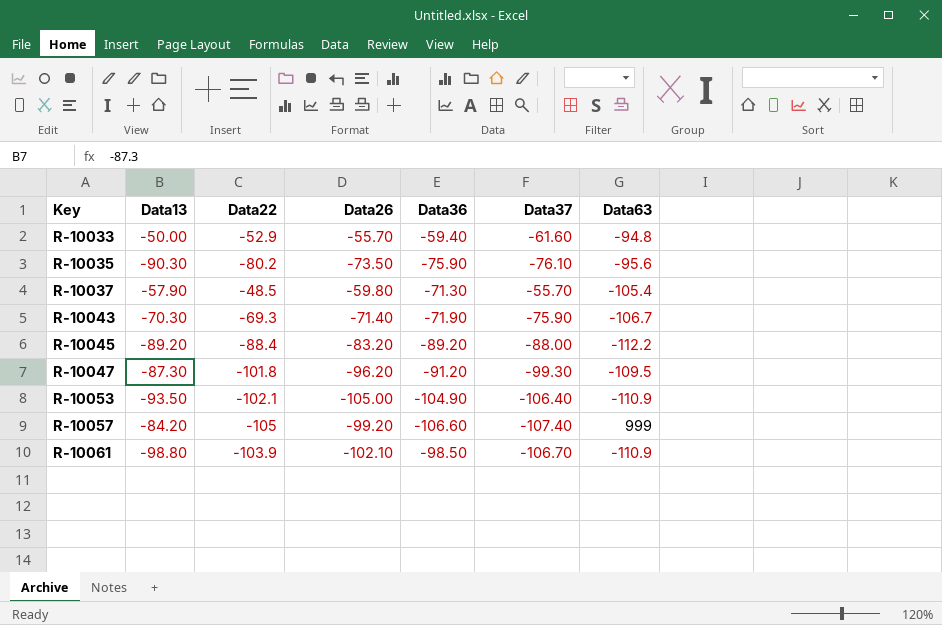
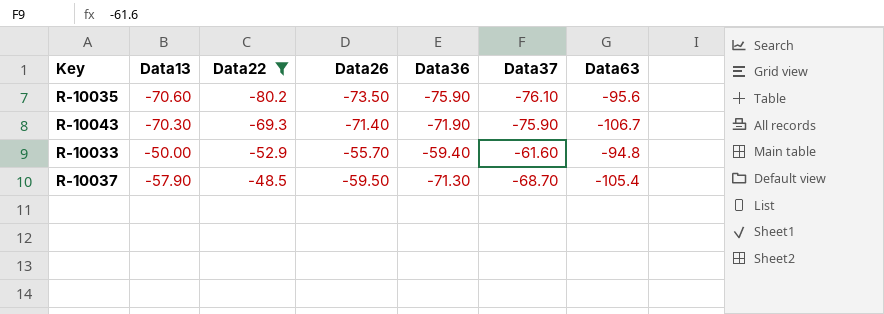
filter: none -> Data22 >= -80.2
row order: Key ascending -> Data22 ascending
R-10035 | Data13: -90.30 -> -70.60
R-10037 | Data26: -59.80 -> -59.50
R-10037 | Data37: -55.70 -> -68.70

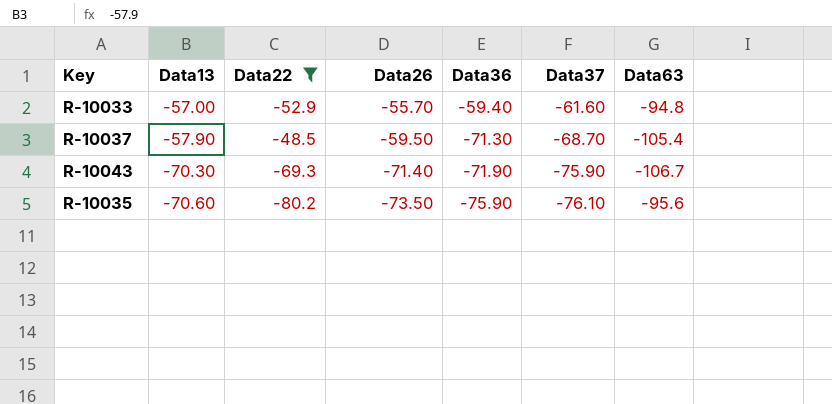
row order: Data22 ascending -> Data13 descending
R-10033 | Data13: -50.00 -> -57.00

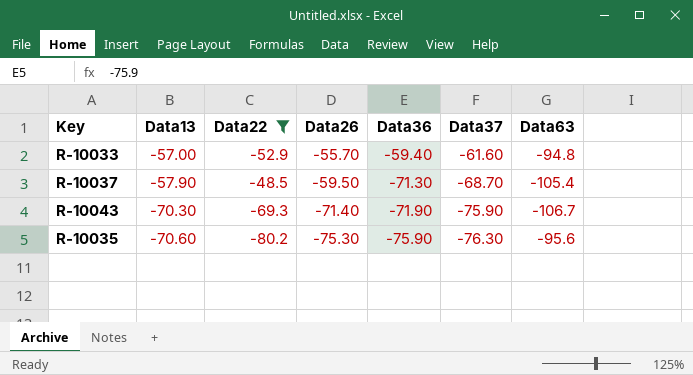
R-10035 | Data26: -73.50 -> -75.30
R-10035 | Data37: -76.10 -> -76.30

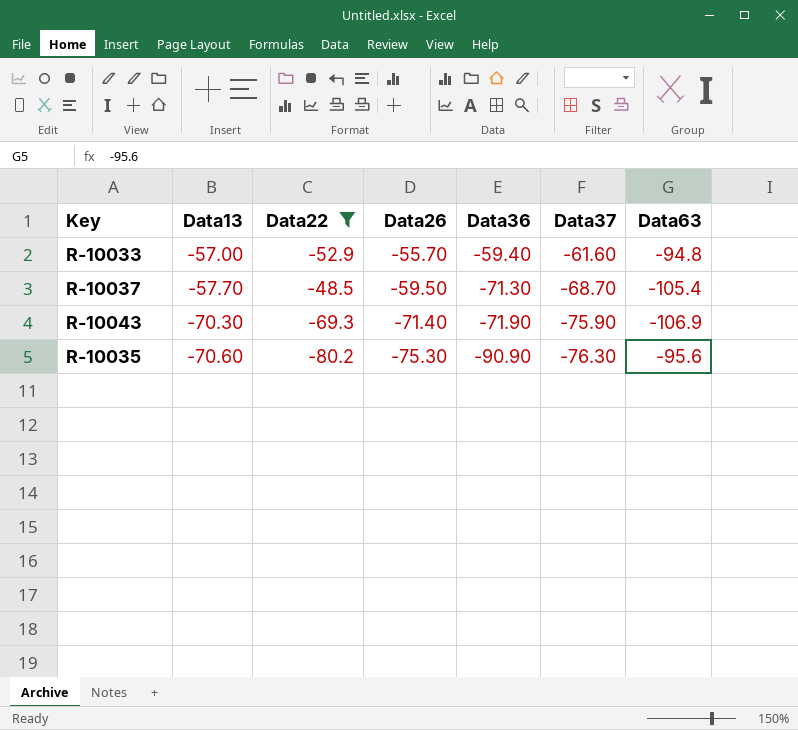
R-10037 | Data13: -57.90 -> -57.70
R-10043 | Data63: -106.7 -> -106.9
R-10035 | Data36: -75.90 -> -90.90

